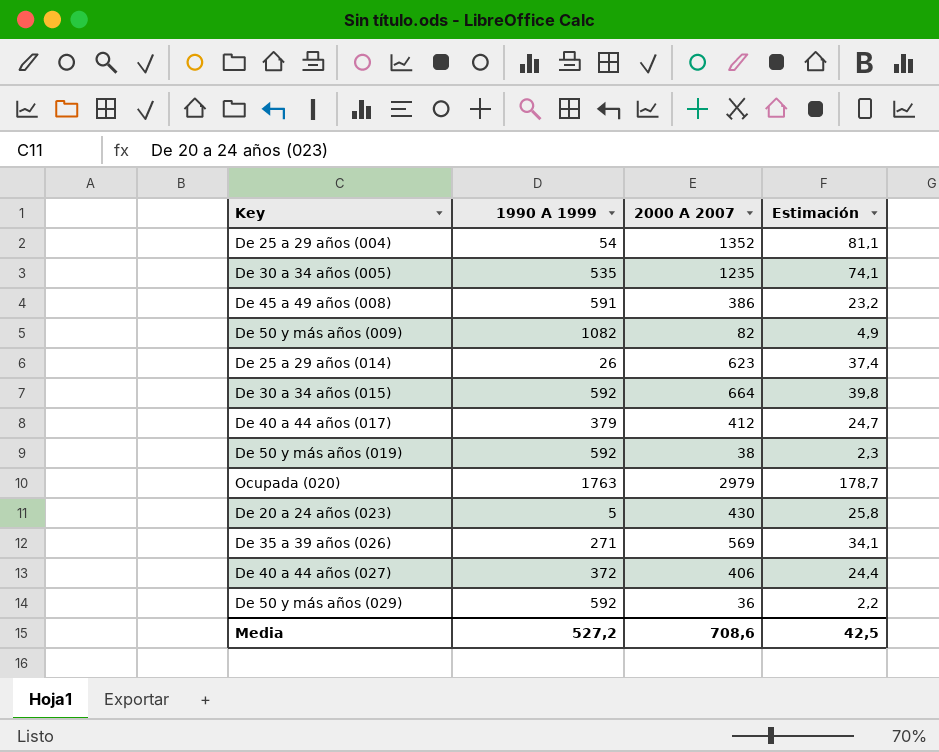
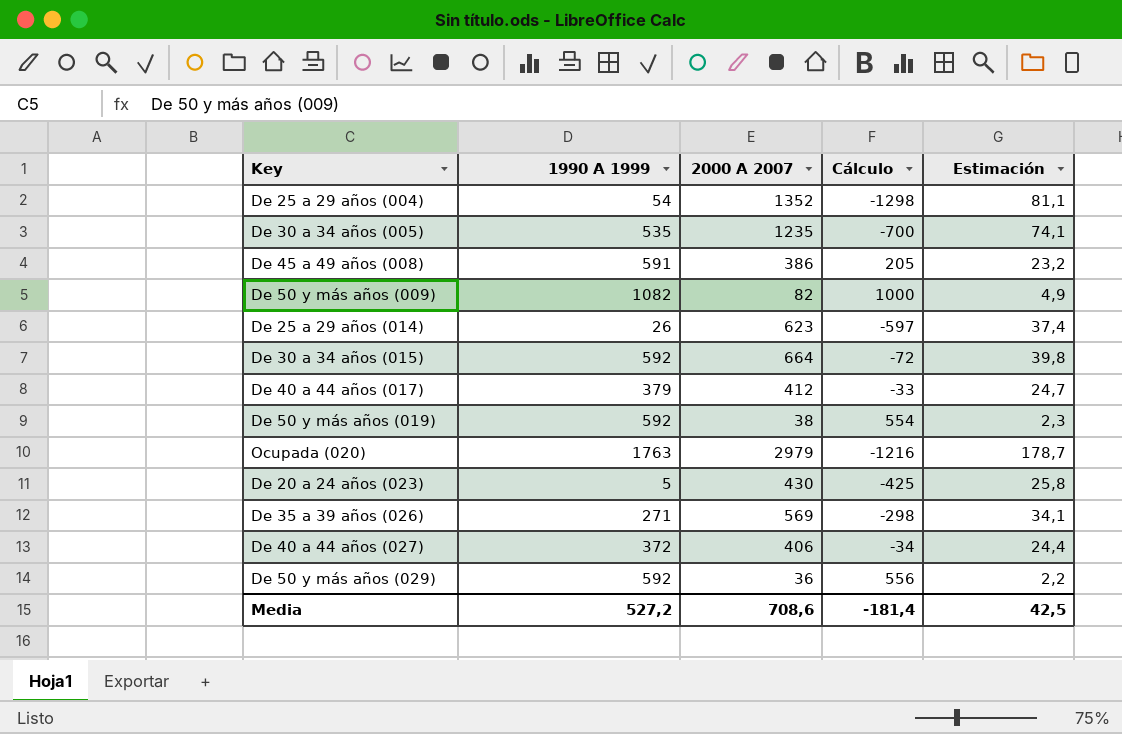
column Cálculo | formula: none -> [1990 A 1999] - [2000 A 2007]

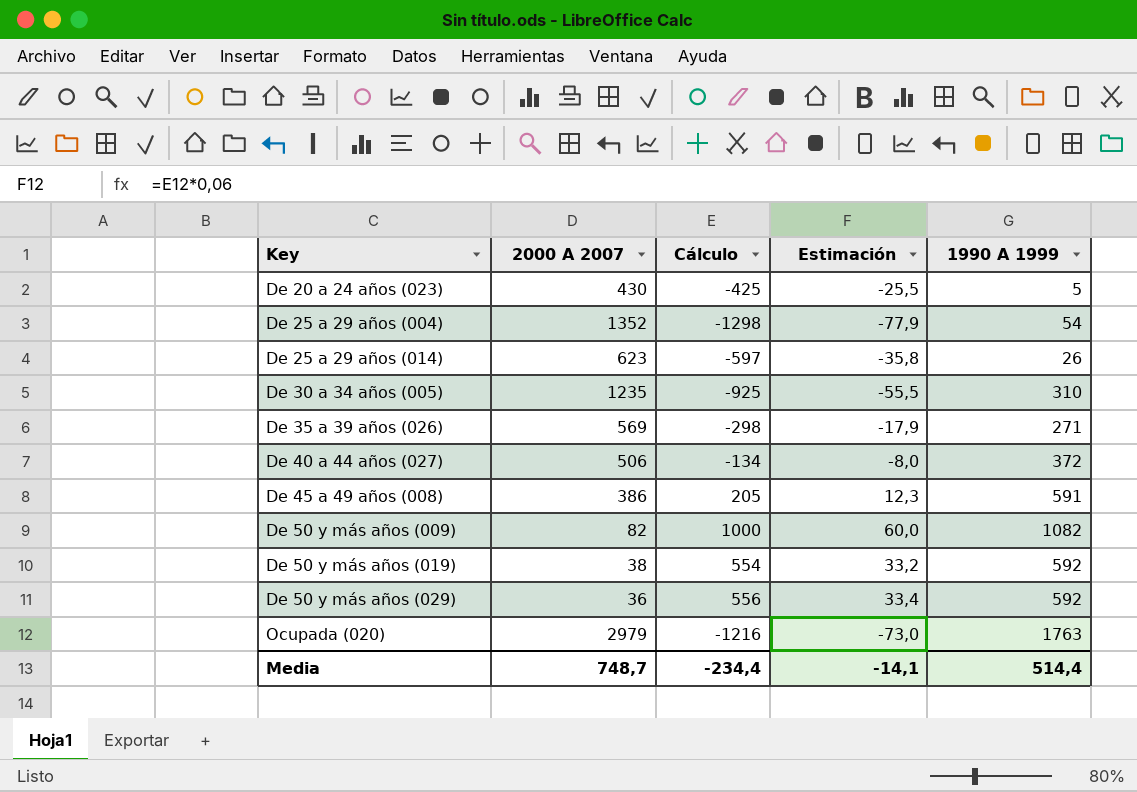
row order: none -> Key ascending
column Estimación | formula: [2000 A 2007] * 0,06 -> [Cálculo] * 0,06
column 1990 A 1999 | position: 2 -> 5
row De 30 a 34 años (015): 592 | 664 | -72 | 39,8 -> none
row De 40 a 44 años (017): 379 | 412 | -33 | 24,7 -> none
De 30 a 34 años (005) | Cálculo: -700 -> -925
De 30 a 34 años (005) | 1990 A 1999: 535 -> 310
De 40 a 44 años (027) | 2000 A 2007: 406 -> 506
De 40 a 44 años (027) | Cálculo: -34 -> -134
Media | 2000 A 2007: 708,6 -> 748,7
Media | Cálculo: -181,4 -> -234,4
Media | Estimación: 42,5 -> -14,1
Media | 1990 A 1999: 527,2 -> 514,4

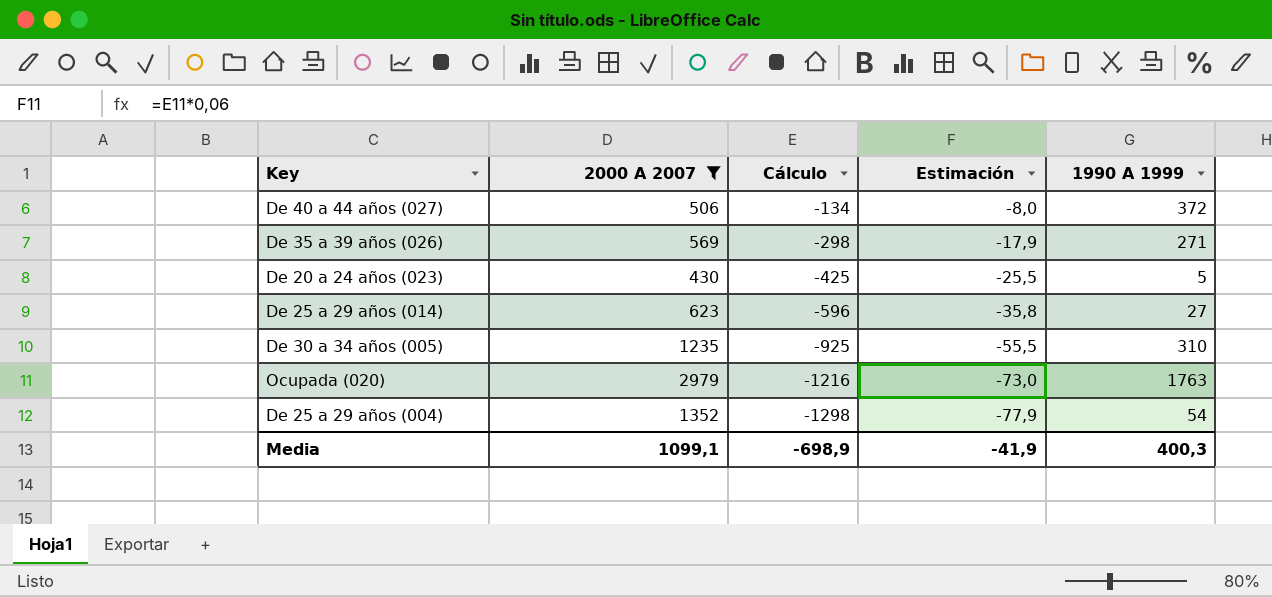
filter: none -> 2000 A 2007 >= 430
row order: Key ascending -> Cálculo descending
De 25 a 29 años (014) | Cálculo: -597 -> -596
De 25 a 29 años (014) | 1990 A 1999: 26 -> 27
Media | 2000 A 2007: 748,7 -> 1099,1
Media | Cálculo: -234,4 -> -698,9
Media | Estimación: -14,1 -> -41,9
Media | 1990 A 1999: 514,4 -> 400,3

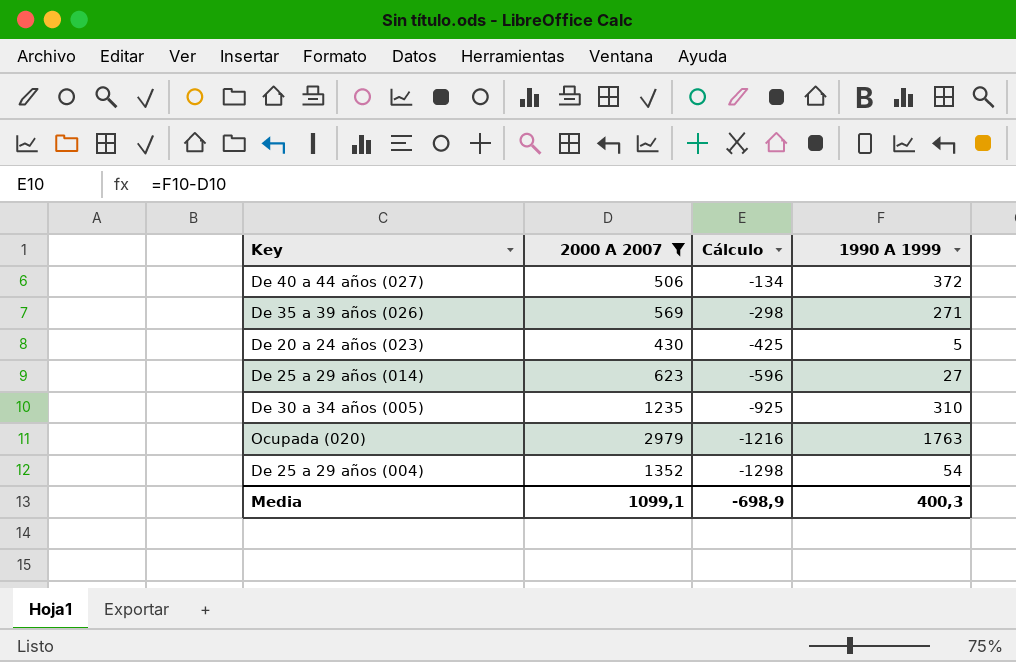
column Estimación | formula: [Cálculo] * 0,06 -> none

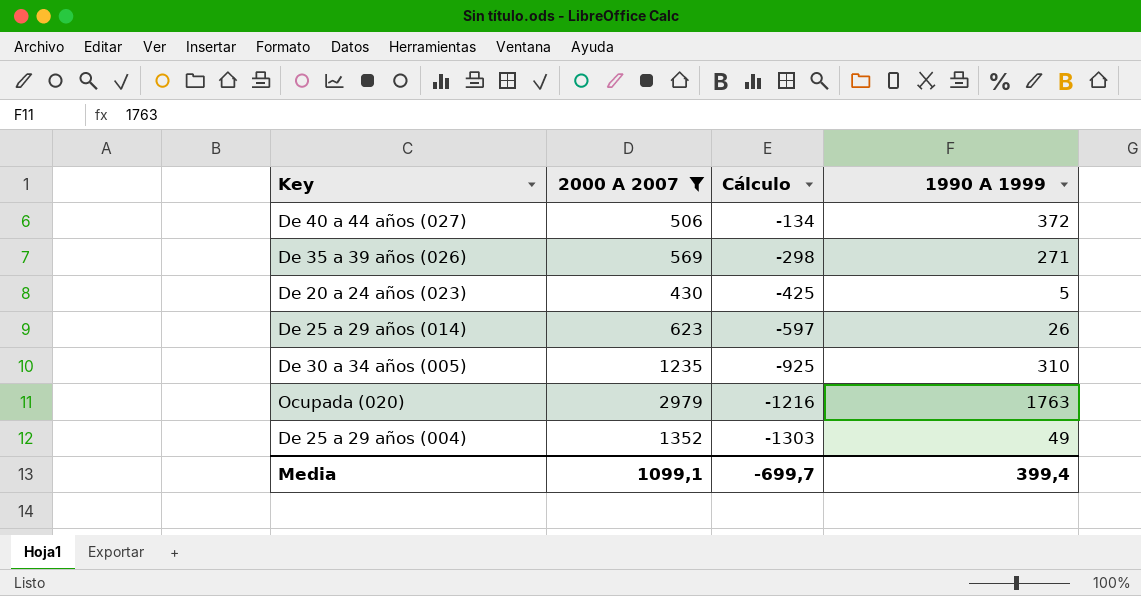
De 25 a 29 años (014) | Cálculo: -596 -> -597
De 25 a 29 años (014) | 1990 A 1999: 27 -> 26
De 25 a 29 años (004) | Cálculo: -1298 -> -1303
De 25 a 29 años (004) | 1990 A 1999: 54 -> 49
Media | Cálculo: -698,9 -> -699,7
Media | 1990 A 1999: 400,3 -> 399,4

